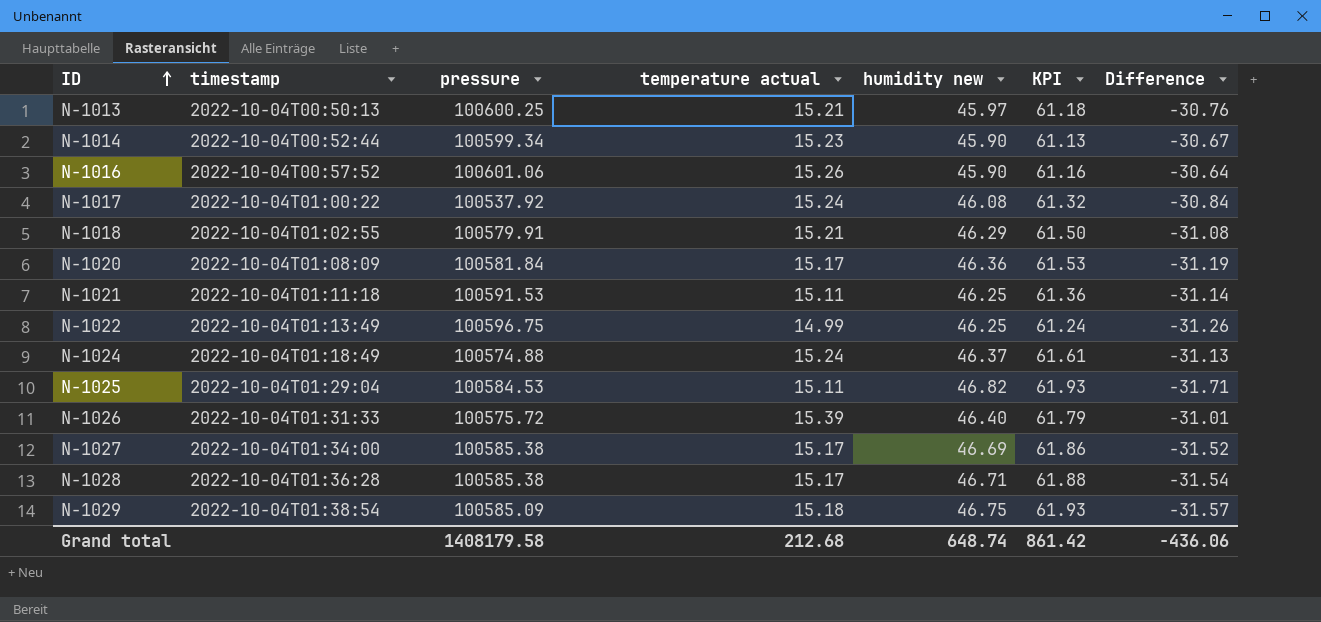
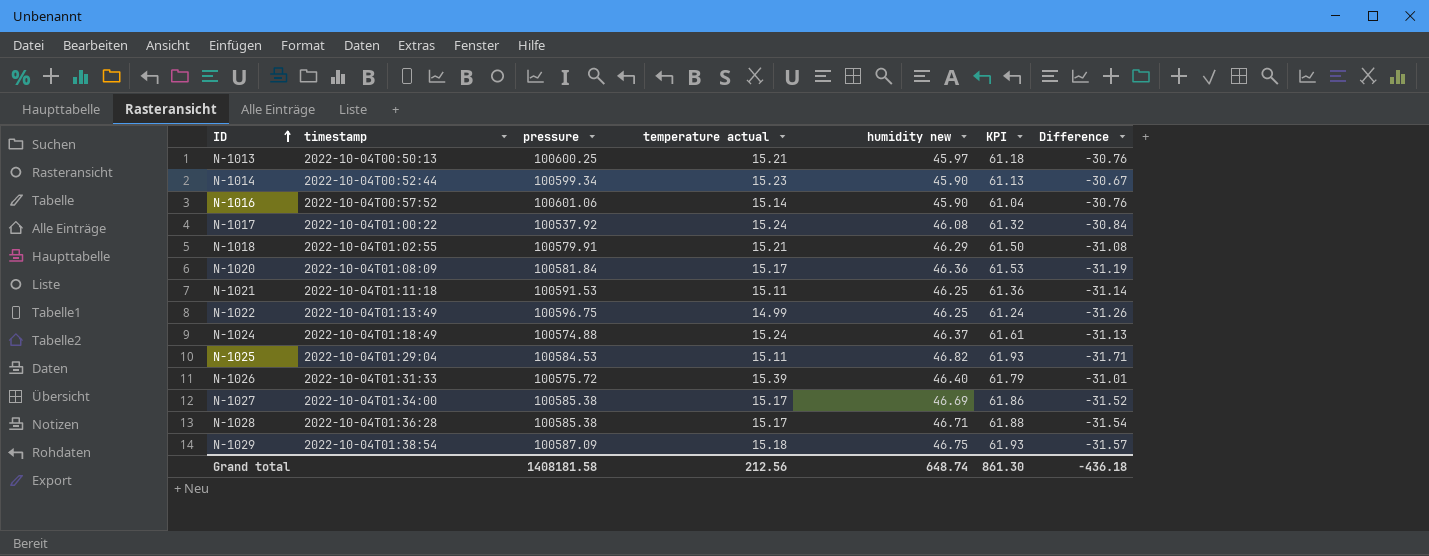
N-1016 | temperature actual: 15.26 -> 15.14
N-1016 | KPI: 61.16 -> 61.04
N-1016 | Difference: -30.64 -> -30.76
N-1029 | pressure: 100585.09 -> 100587.09
Grand total | pressure: 1408179.58 -> 1408181.58
Grand total | temperature actual: 212.68 -> 212.56
Grand total | KPI: 861.42 -> 861.30
Grand total | Difference: -436.06 -> -436.18

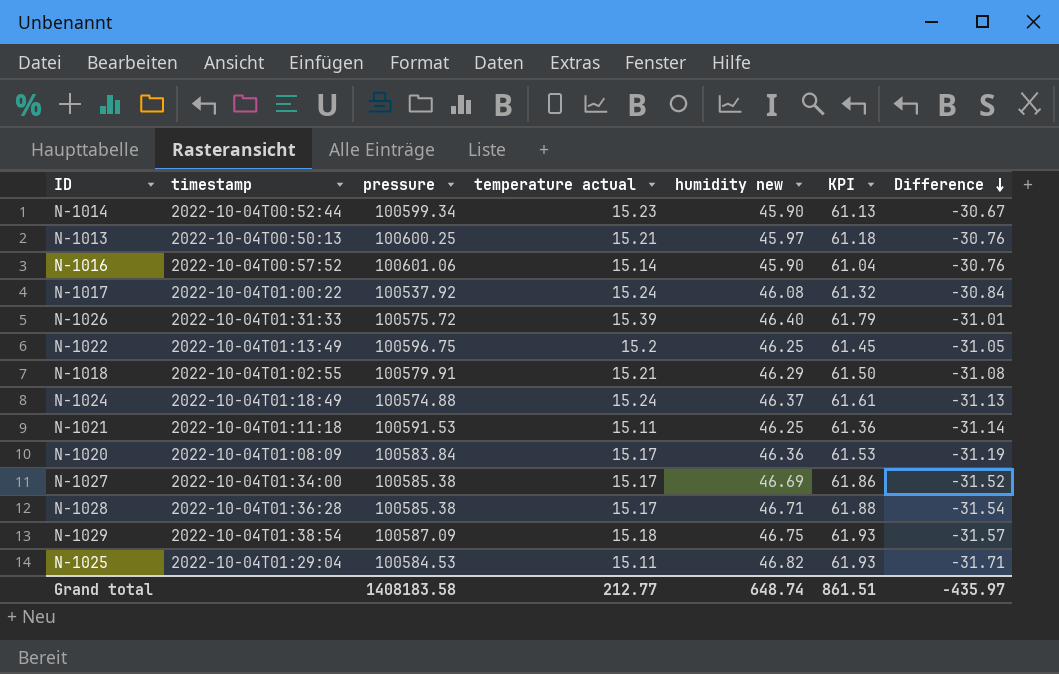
row order: ID ascending -> Difference descending
N-1022 | temperature actual: 14.99 -> 15.2
N-1022 | KPI: 61.24 -> 61.45
N-1022 | Difference: -31.26 -> -31.05
N-1020 | pressure: 100581.84 -> 100583.84
Grand total | pressure: 1408181.58 -> 1408183.58
Grand total | temperature actual: 212.56 -> 212.77
Grand total | KPI: 861.30 -> 861.51
Grand total | Difference: -436.18 -> -435.97

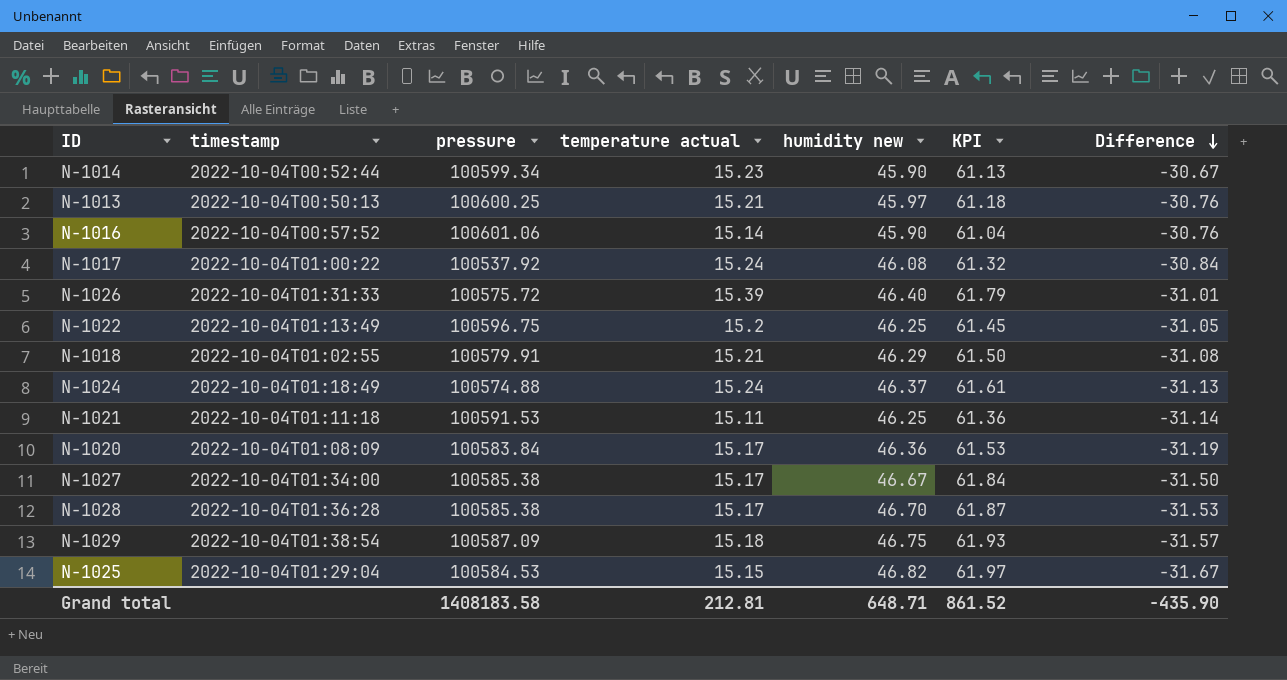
N-1027 | humidity new: 46.69 -> 46.67
N-1027 | KPI: 61.86 -> 61.84
N-1027 | Difference: -31.52 -> -31.50
N-1028 | humidity new: 46.71 -> 46.70
N-1028 | KPI: 61.88 -> 61.87
N-1028 | Difference: -31.54 -> -31.53
N-1025 | temperature actual: 15.11 -> 15.15
N-1025 | KPI: 61.93 -> 61.97
N-1025 | Difference: -31.71 -> -31.67
Grand total | temperature actual: 212.77 -> 212.81
Grand total | humidity new: 648.74 -> 648.71
Grand total | KPI: 861.51 -> 861.52
Grand total | Difference: -435.97 -> -435.90

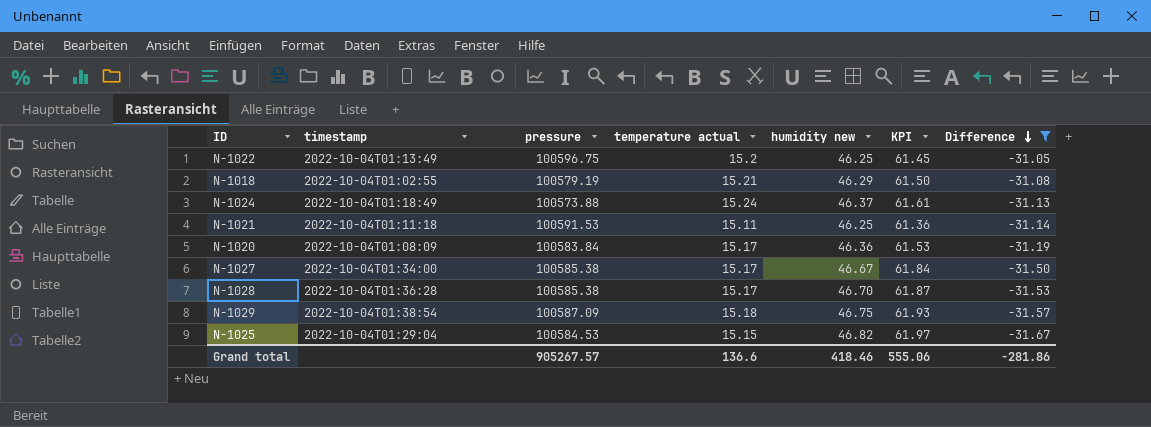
filter: none -> Difference <= -31.05
N-1018 | pressure: 100579.91 -> 100579.19
N-1024 | pressure: 100574.88 -> 100573.88
Grand total | pressure: 1408183.58 -> 905267.57
Grand total | temperature actual: 212.81 -> 136.6
Grand total | humidity new: 648.71 -> 418.46
Grand total | KPI: 861.52 -> 555.06
Grand total | Difference: -435.90 -> -281.86

